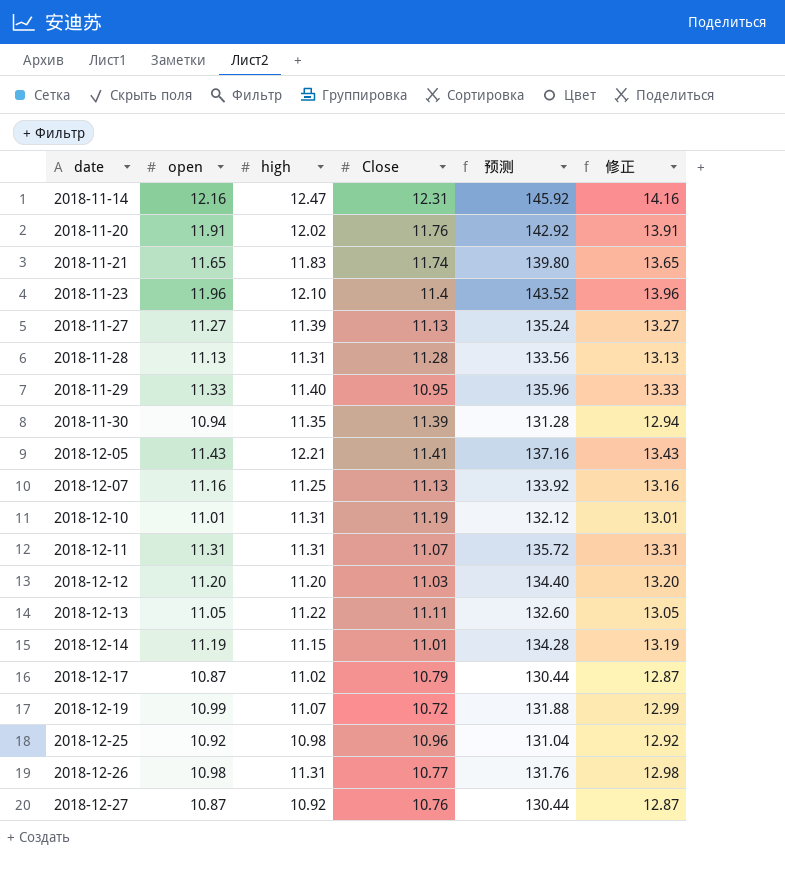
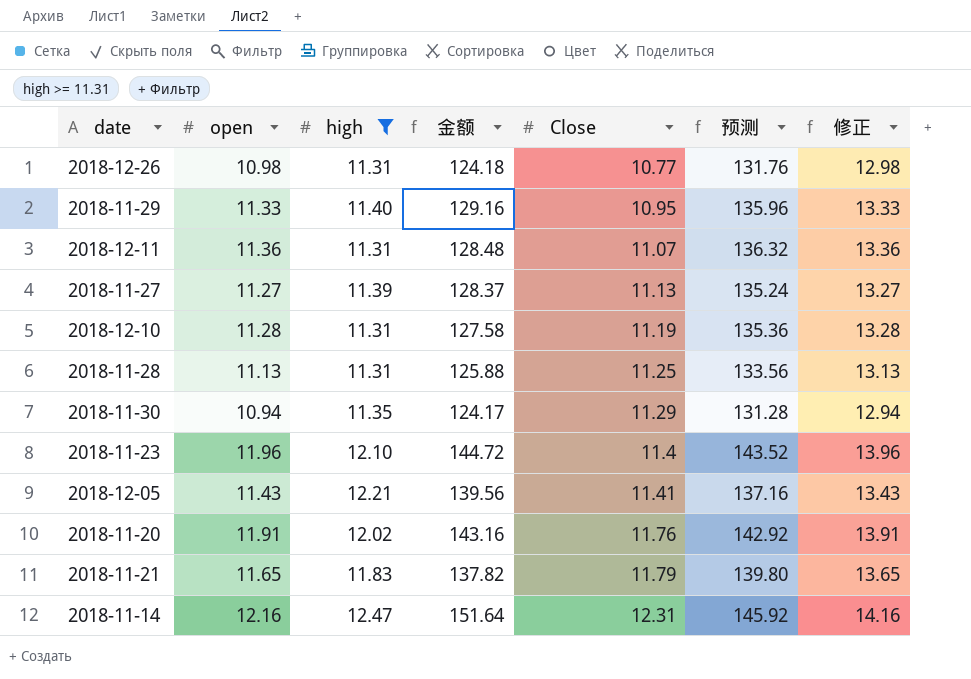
filter: none -> high >= 11.31
row order: date ascending -> Close ascending
column 金额 | formula: none -> [open] * [high]
2018-12-11 | open: 11.31 -> 11.36
2018-12-11 | 预测: 135.72 -> 136.32
2018-12-11 | 修正: 13.31 -> 13.36
2018-12-10 | open: 11.01 -> 11.28
2018-12-10 | 预测: 132.12 -> 135.36
2018-12-10 | 修正: 13.01 -> 13.28
2018-11-28 | Close: 11.28 -> 11.25
2018-11-30 | Close: 11.39 -> 11.29
2018-11-21 | Close: 11.74 -> 11.79

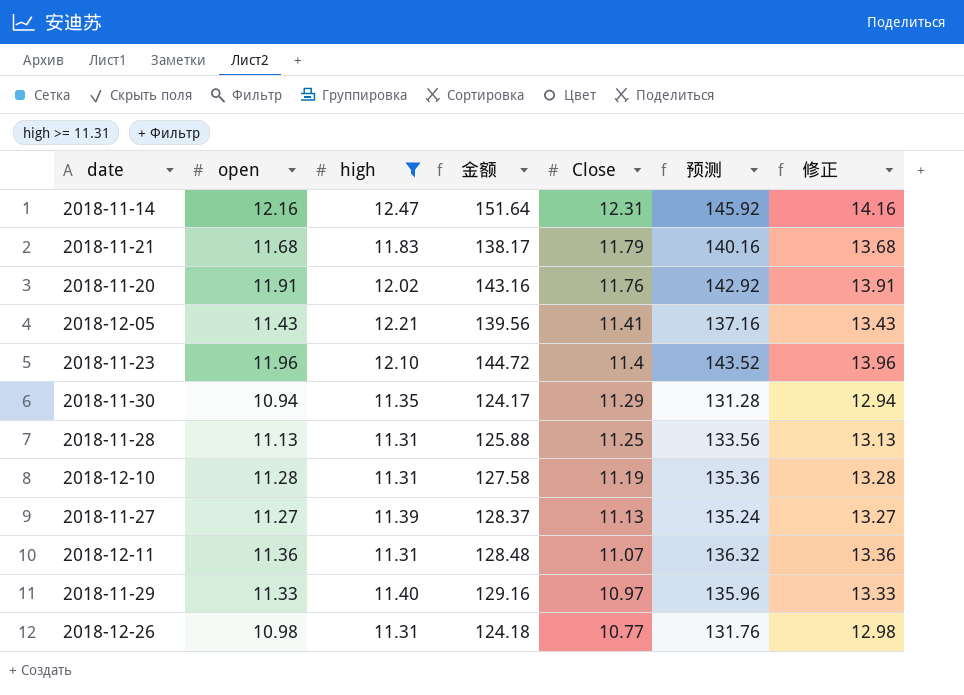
row order: Close ascending -> Close descending
2018-11-21 | open: 11.65 -> 11.68
2018-11-21 | 金额: 137.82 -> 138.17
2018-11-21 | 预测: 139.80 -> 140.16
2018-11-21 | 修正: 13.65 -> 13.68
2018-11-29 | Close: 10.95 -> 10.97

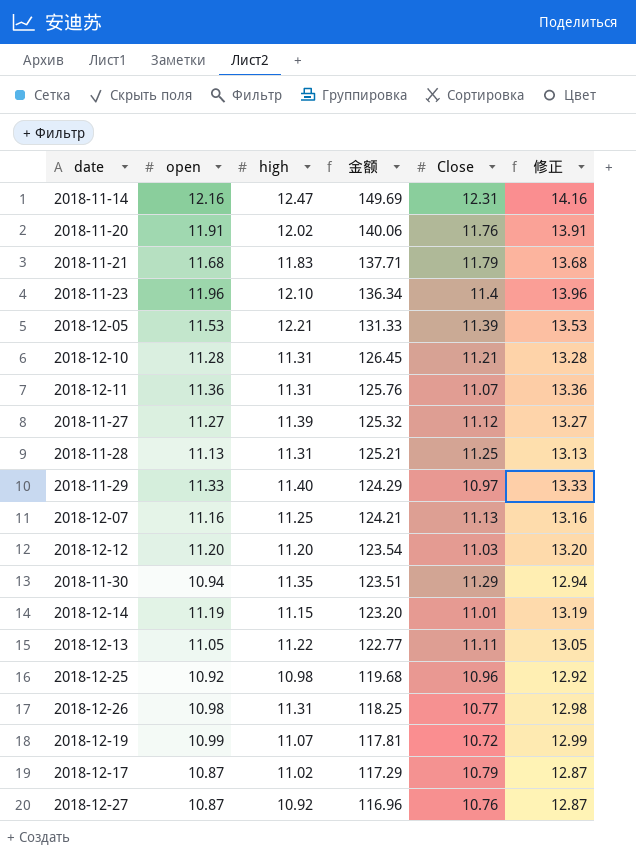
filter: high >= 11.31 -> none
row order: Close descending -> 金额 descending
column 预测 | formula: [open] * 12 -> none
column 金额 | formula: [open] * [high] -> [open] * [Close]
2018-12-05 | open: 11.43 -> 11.53
2018-12-05 | Close: 11.41 -> 11.39
2018-12-05 | 修正: 13.43 -> 13.53
2018-12-10 | Close: 11.19 -> 11.21
2018-11-27 | Close: 11.13 -> 11.12

